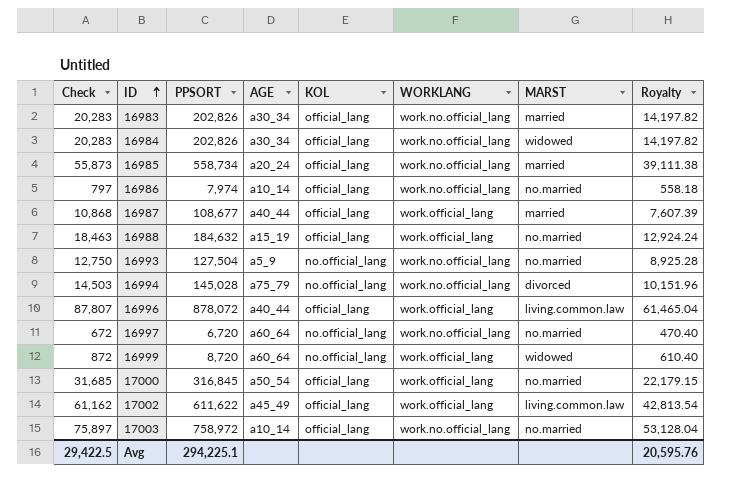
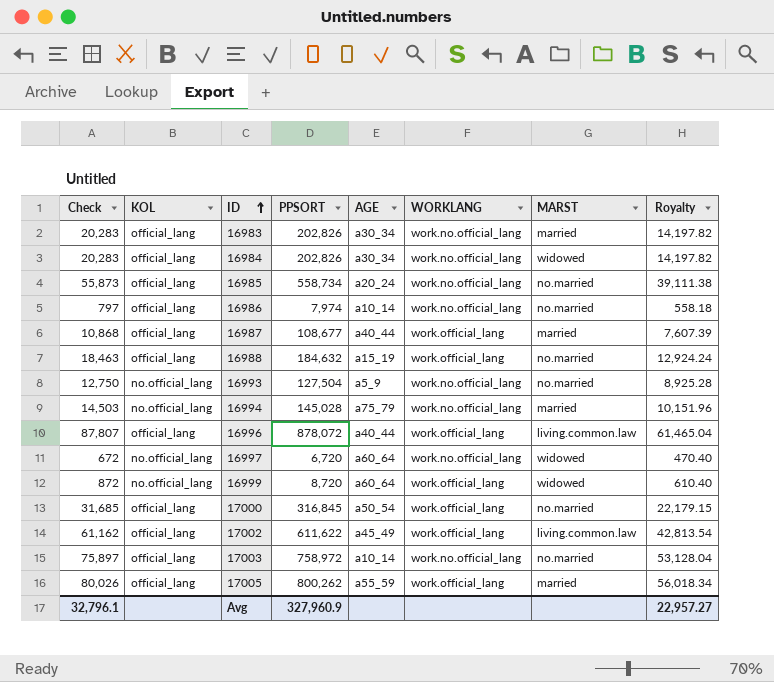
column KOL | position: 5 -> 2
16985 | MARST: married -> no.married
16994 | MARST: divorced -> married
16997 | MARST: no.married -> widowed
row 17005: none -> 80,026 | official_lang | 800,262 | a55_59 | work.official_lang | married | 56,018.34
Avg | Check: 29,422.5 -> 32,796.1
Avg | PPSORT: 294,225.1 -> 327,960.9
Avg | Royalty: 20,595.76 -> 22,957.27

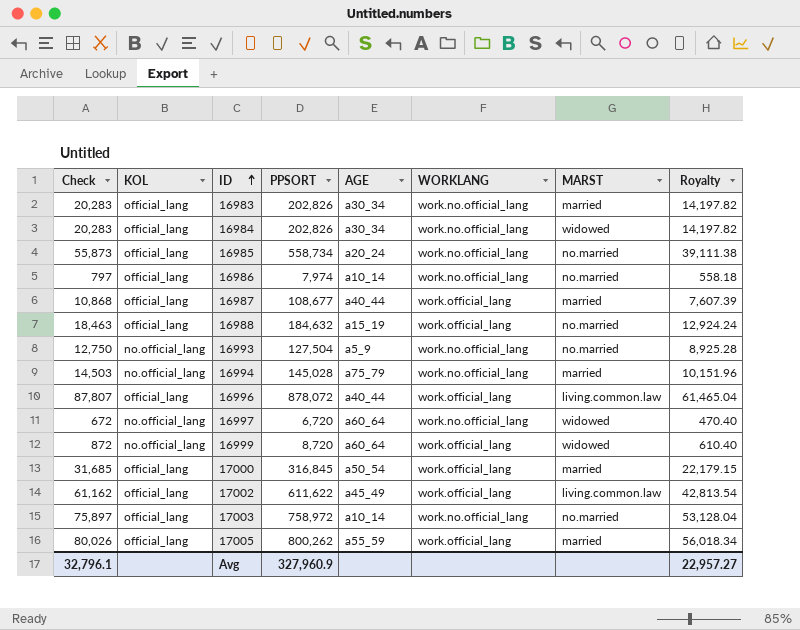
17000 | MARST: no.married -> married

